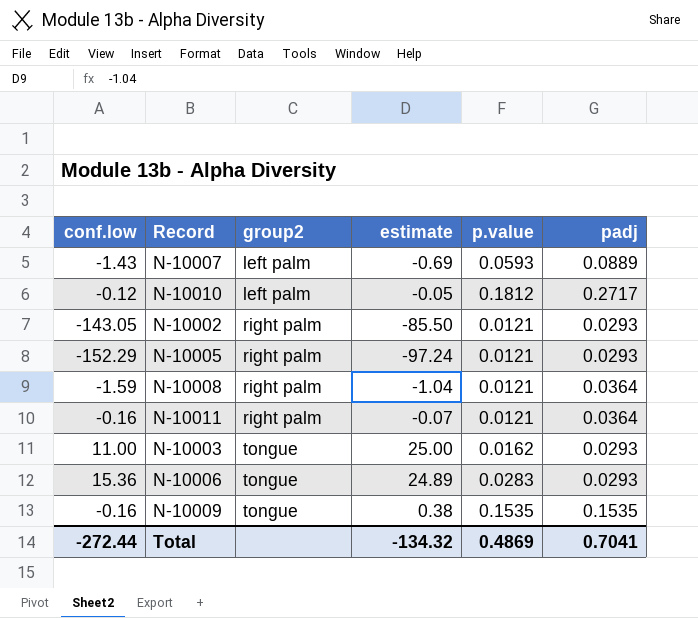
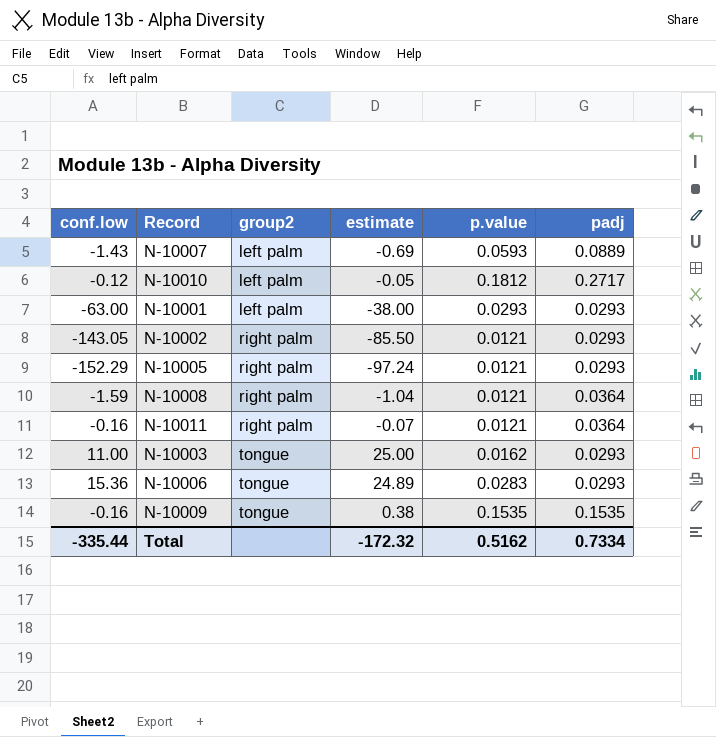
row N-10001: none -> -63.00 | left palm | -38.00 | 0.0293 | 0.0293
Total | conf.low: -272.44 -> -335.44
Total | estimate: -134.32 -> -172.32
Total | p.value: 0.4869 -> 0.5162
Total | padj: 0.7041 -> 0.7334

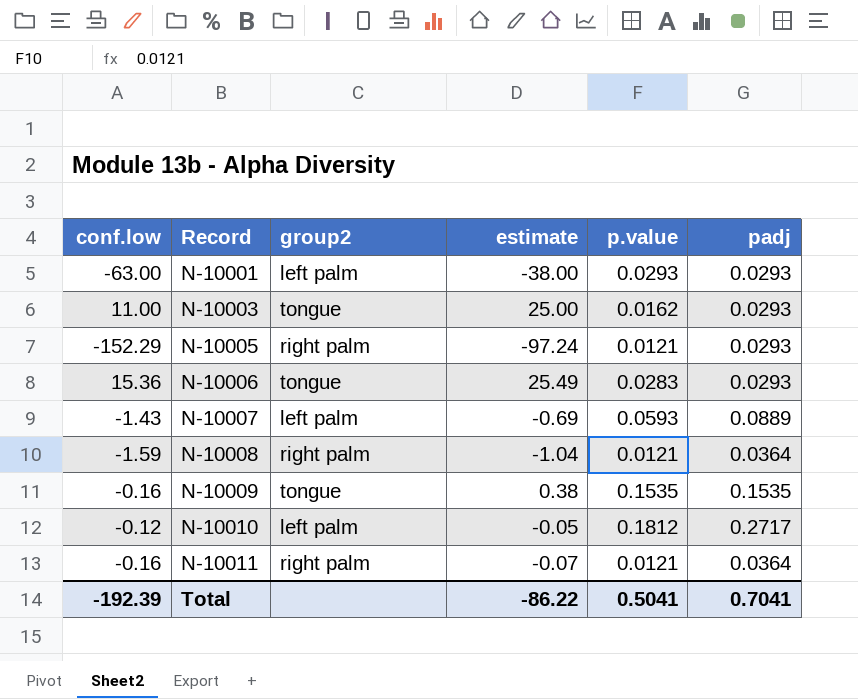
row order: group2 ascending -> Record ascending
row N-10002: -143.05 | right palm | -85.50 | 0.0121 | 0.0293 -> none
N-10006 | estimate: 24.89 -> 25.49
Total | conf.low: -335.44 -> -192.39
Total | estimate: -172.32 -> -86.22
Total | p.value: 0.5162 -> 0.5041
Total | padj: 0.7334 -> 0.7041

